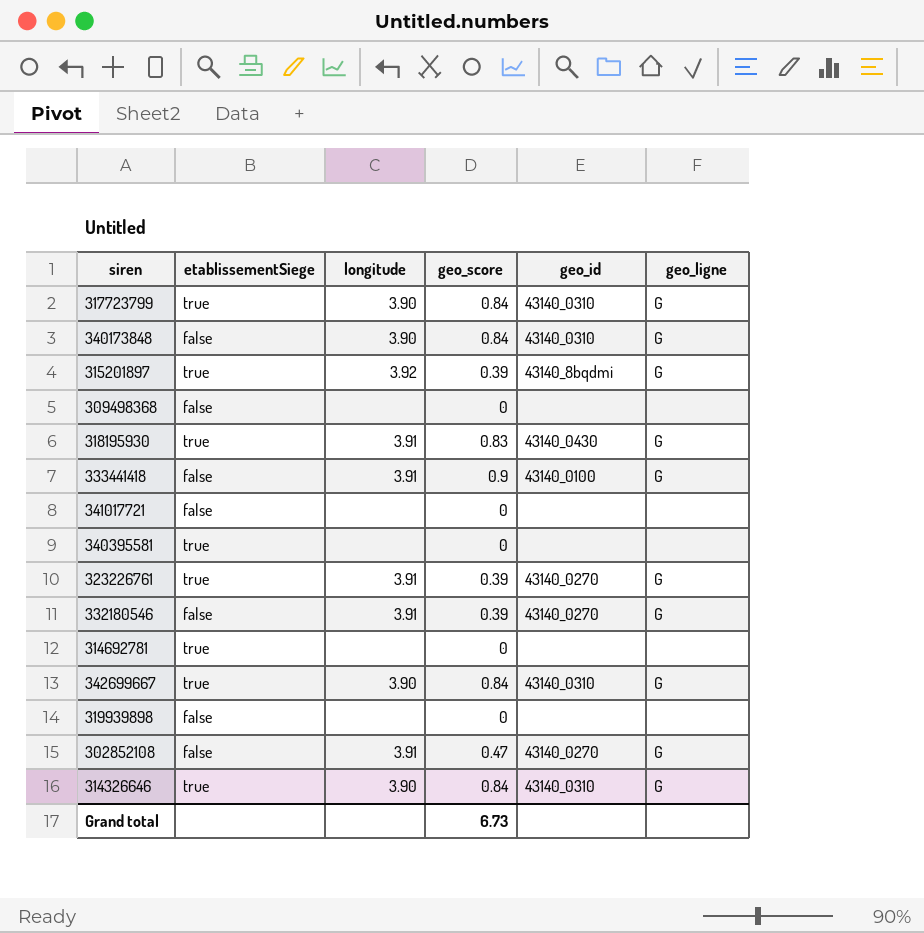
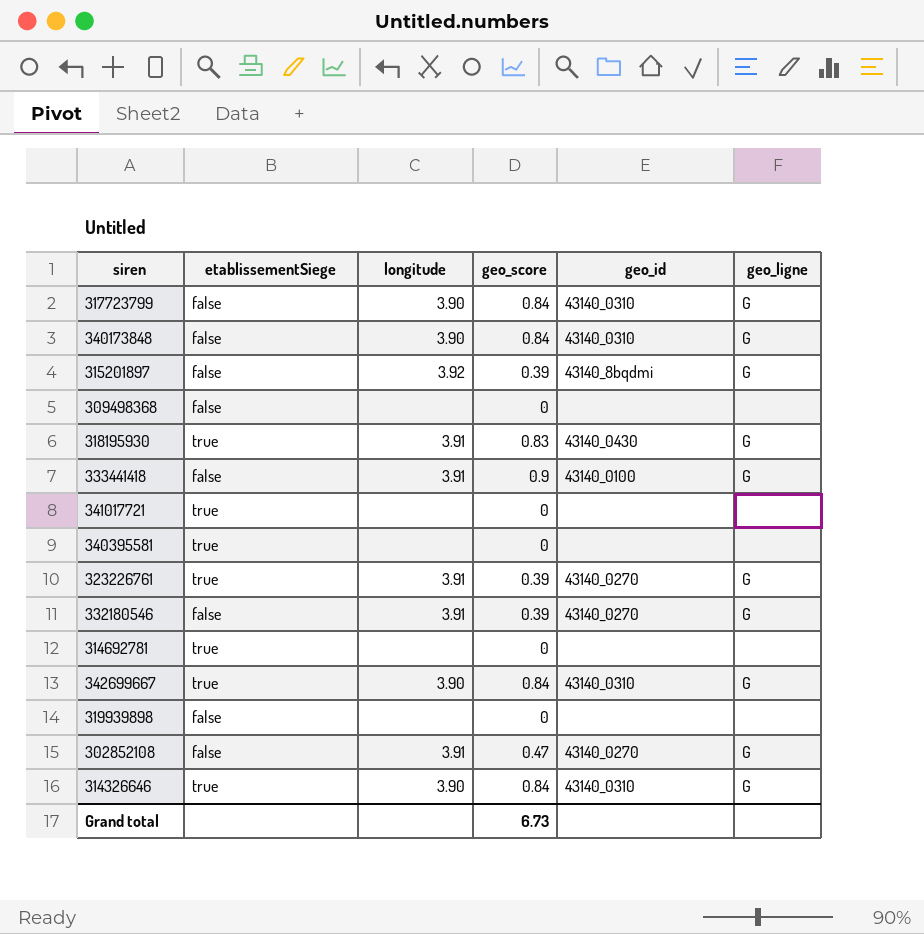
317723799 | etablissementSiege: true -> false
315201897 | etablissementSiege: true -> false
341017721 | etablissementSiege: false -> true

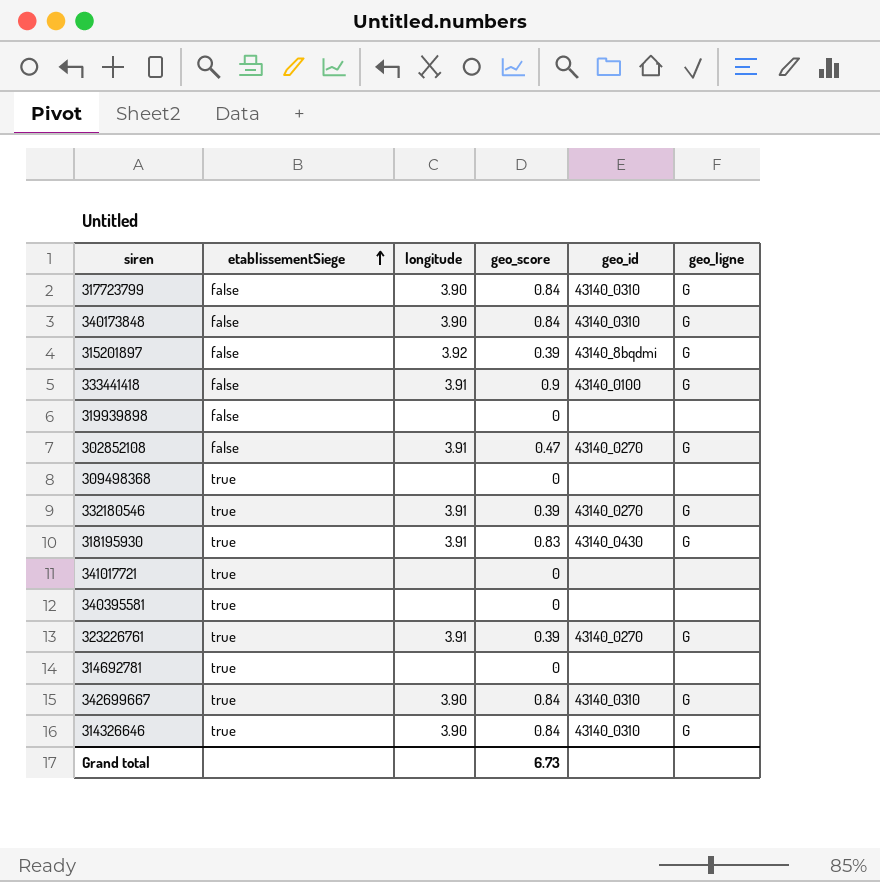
row order: none -> etablissementSiege ascending
309498368 | etablissementSiege: false -> true
332180546 | etablissementSiege: false -> true

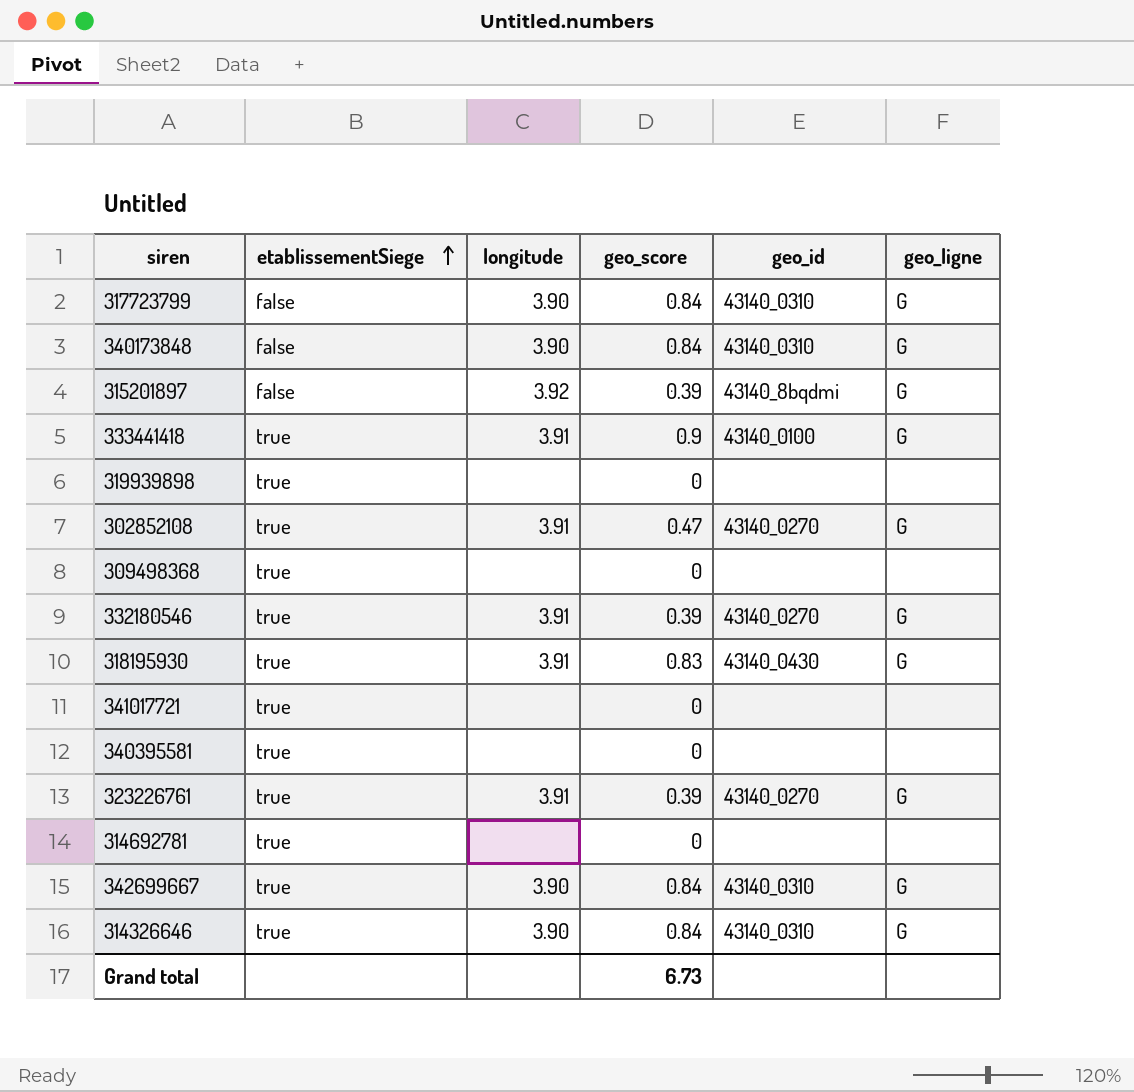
333441418 | etablissementSiege: false -> true
319939898 | etablissementSiege: false -> true
302852108 | etablissementSiege: false -> true

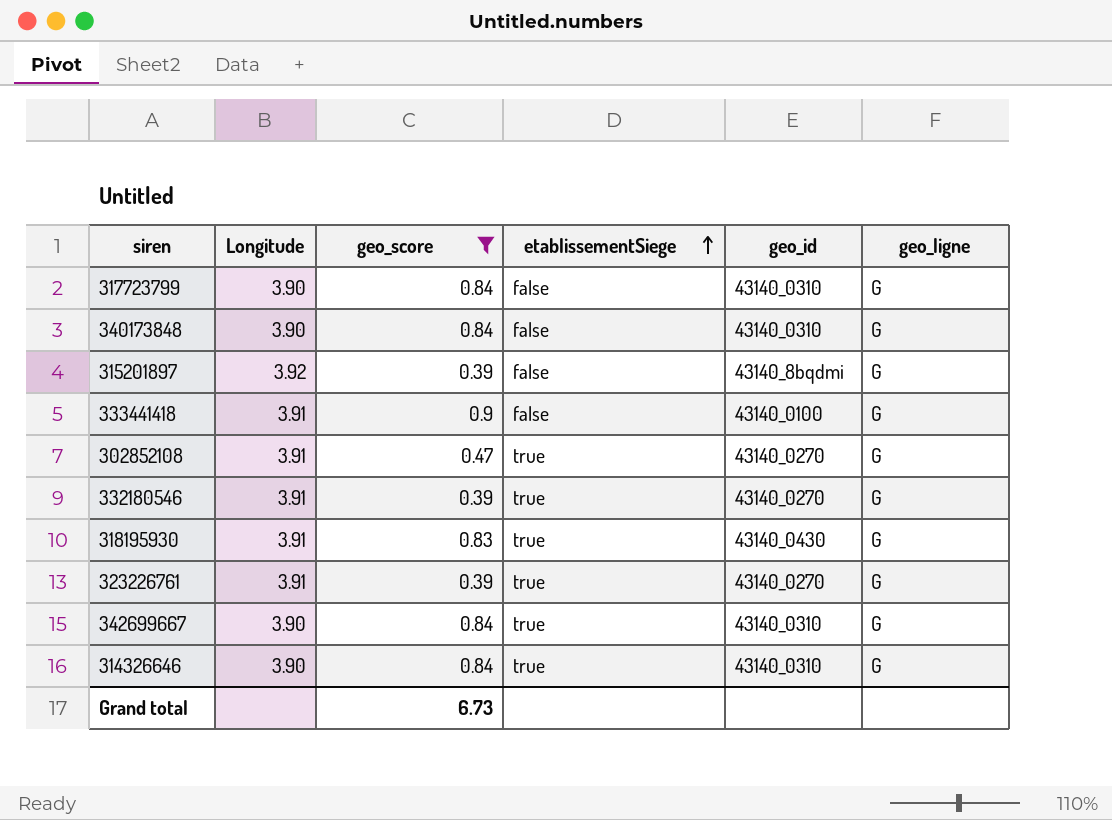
filter: none -> geo_score != 0
column name: longitude -> Longitude
column etablissementSiege | position: 2 -> 4
333441418 | etablissementSiege: true -> false

